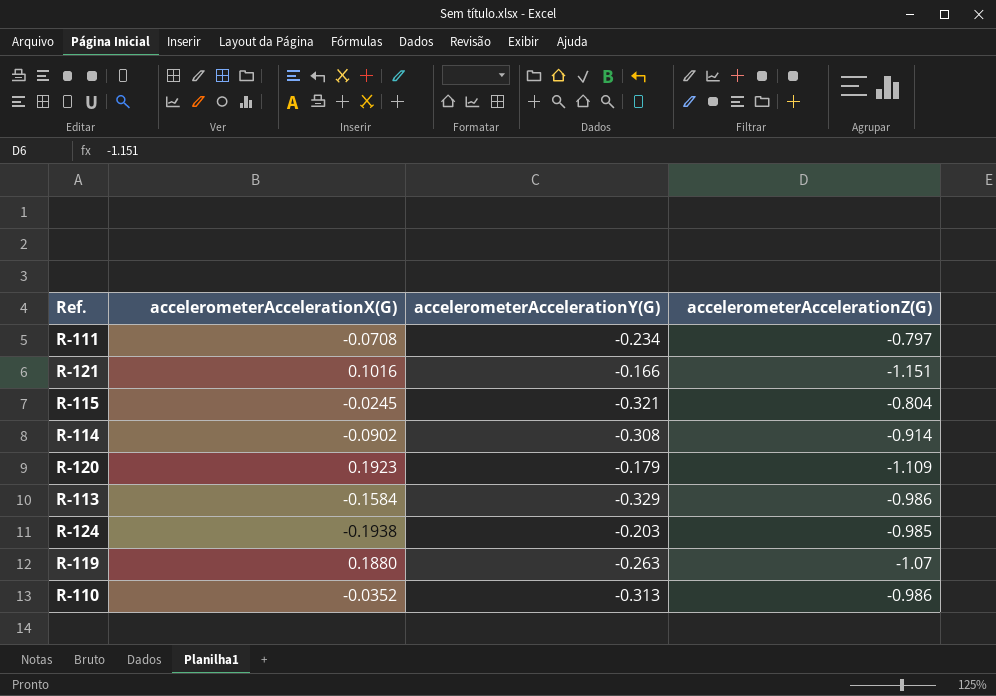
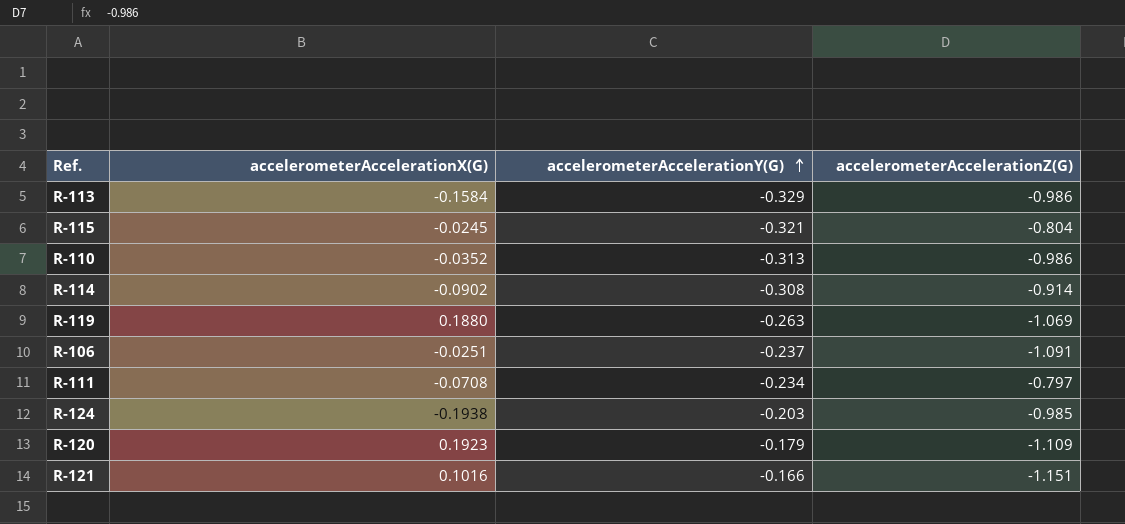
row order: none -> accelerometerAccelerationY(G) ascending
R-119 | accelerometerAccelerationZ(G): -1.07 -> -1.069
row R-106: none -> -0.0251 | -0.237 | -1.091

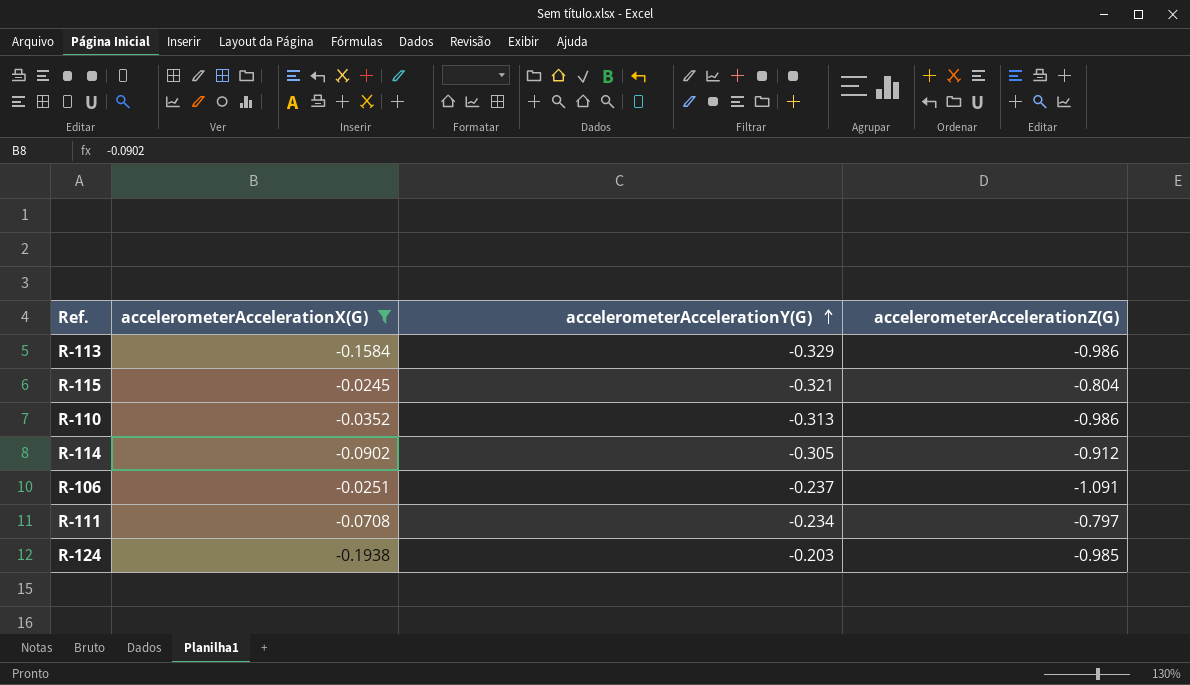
filter: none -> accelerometerAccelerationX(G) <= -0.0245
R-114 | accelerometerAccelerationY(G): -0.308 -> -0.305
R-114 | accelerometerAccelerationZ(G): -0.914 -> -0.912

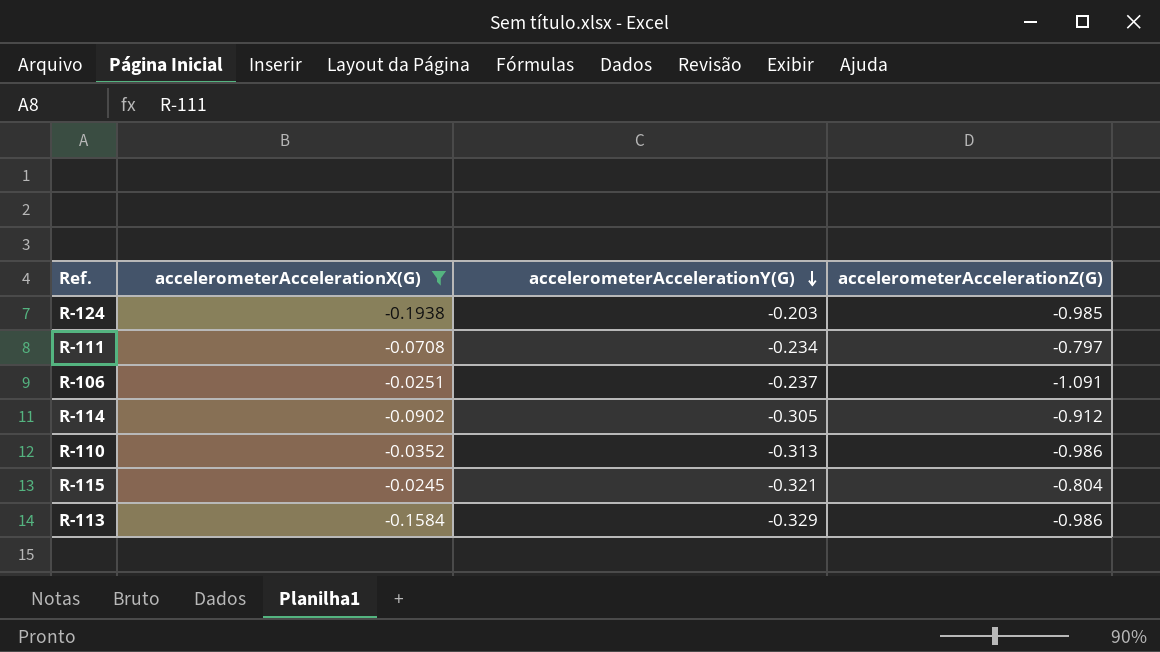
row order: accelerometerAccelerationY(G) ascending -> accelerometerAccelerationY(G) descending

